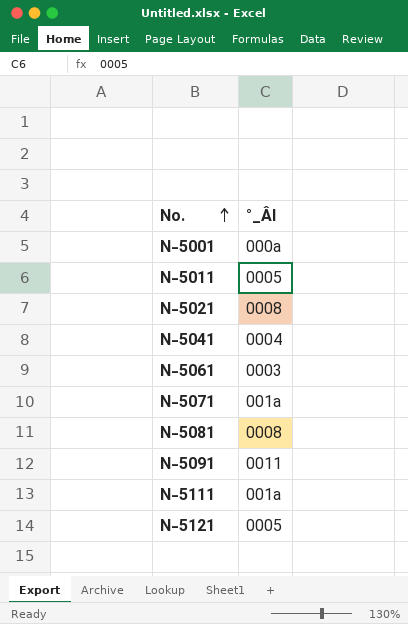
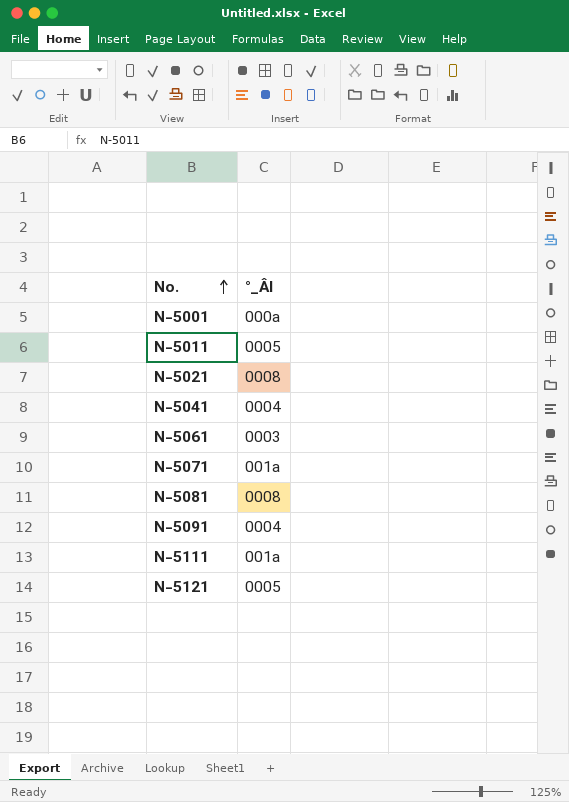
N-5091 | °_ÂI: 0011 -> 0004

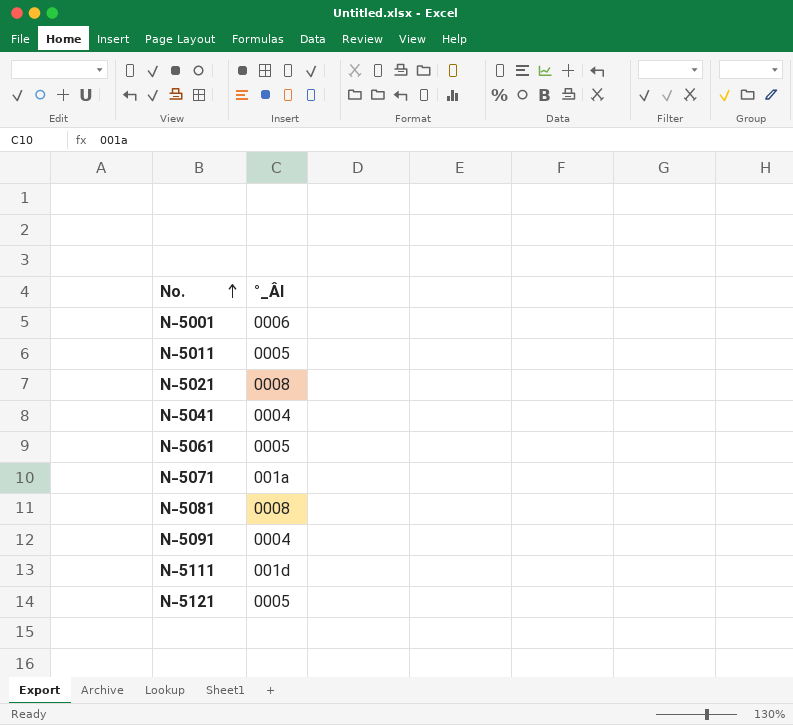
N-5001 | °_ÂI: 000a -> 0006
N-5061 | °_ÂI: 0003 -> 0005
N-5111 | °_ÂI: 001a -> 001d

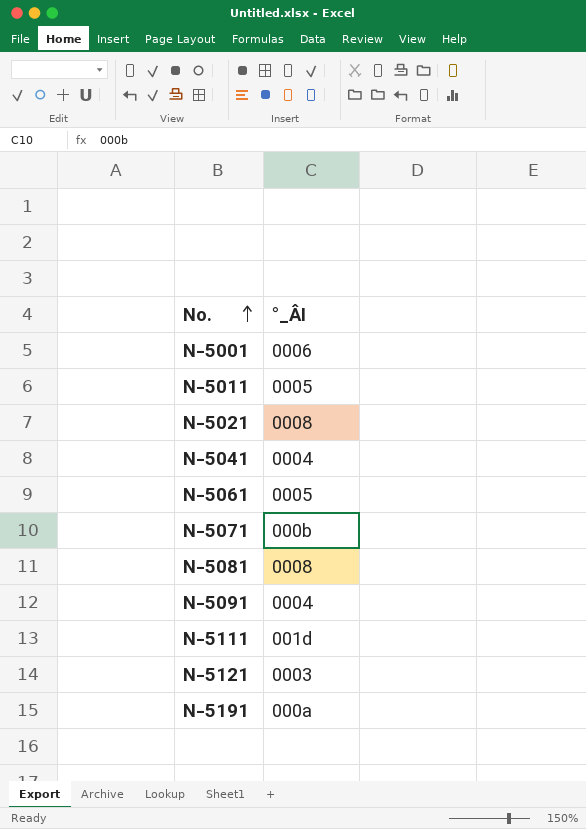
N-5071 | °_ÂI: 001a -> 000b
N-5121 | °_ÂI: 0005 -> 0003
row N-5191: none -> 000a

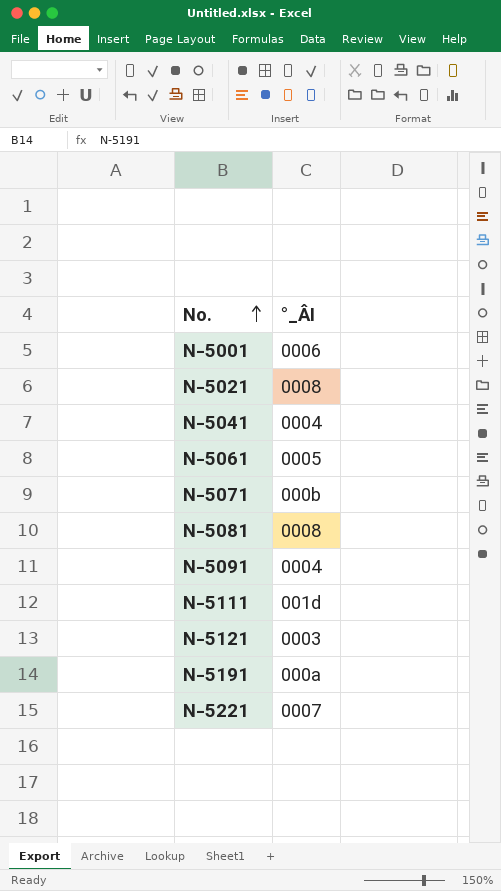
row N-5011: 0005 -> none
row N-5221: none -> 0007

